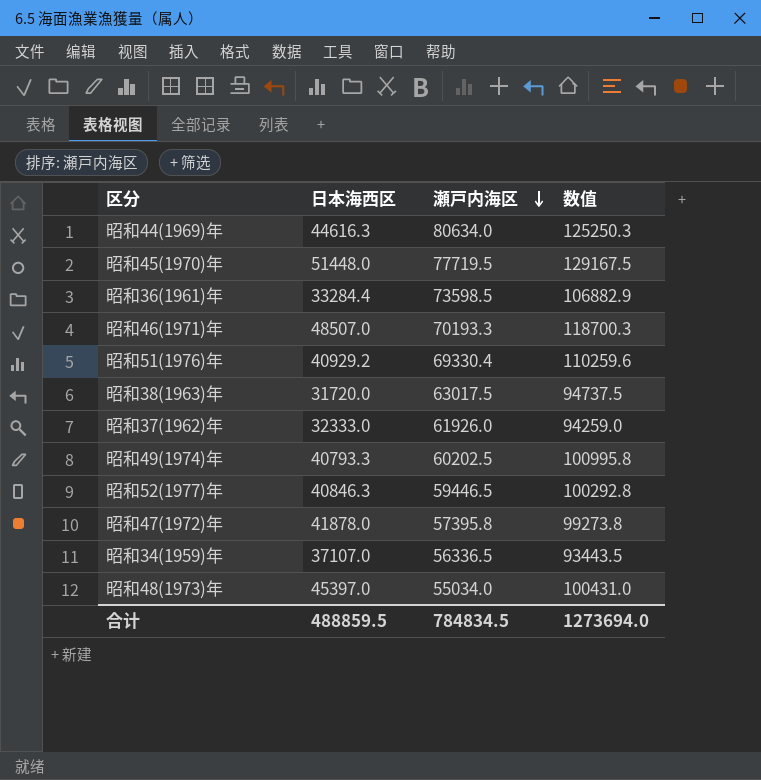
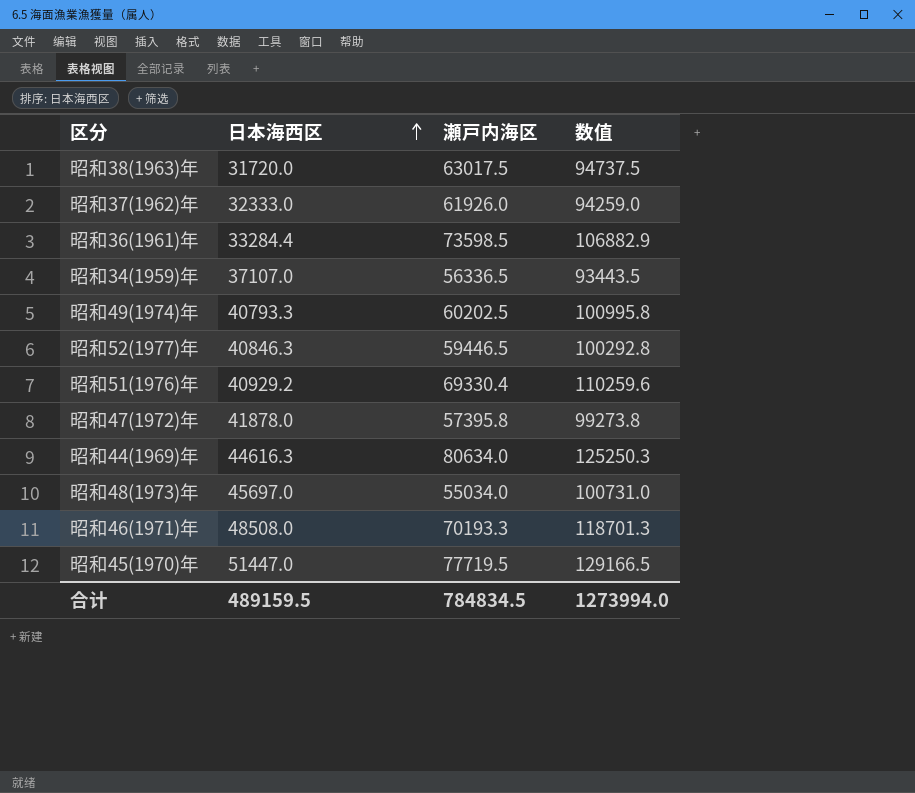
row order: 瀬戸内海区 descending -> 日本海西区 ascending
昭和48(1973)年 | 日本海西区: 45397.0 -> 45697.0
昭和48(1973)年 | 数值: 100431.0 -> 100731.0
昭和46(1971)年 | 日本海西区: 48507.0 -> 48508.0
昭和46(1971)年 | 数值: 118700.3 -> 118701.3
昭和45(1970)年 | 日本海西区: 51448.0 -> 51447.0
昭和45(1970)年 | 数值: 129167.5 -> 129166.5
合计 | 日本海西区: 488859.5 -> 489159.5
合计 | 数值: 1273694.0 -> 1273994.0

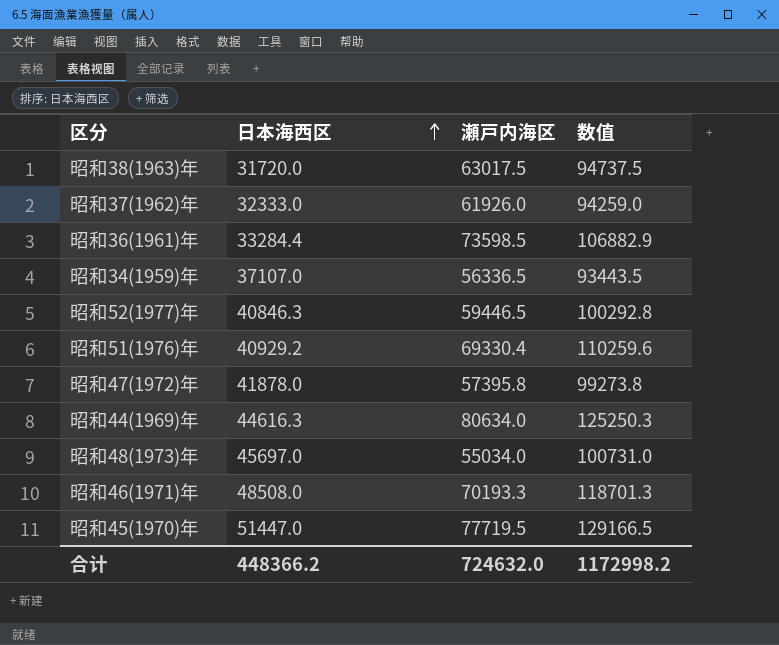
row 昭和49(1974)年: 40793.3 | 60202.5 | 100995.8 -> none
合计 | 日本海西区: 489159.5 -> 448366.2
合计 | 瀬戸内海区: 784834.5 -> 724632.0
合计 | 数值: 1273994.0 -> 1172998.2

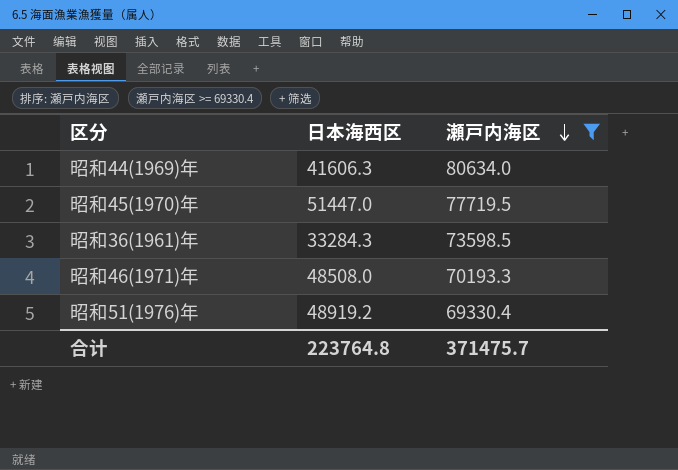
filter: none -> 瀬戸内海区 >= 69330.4
row order: 日本海西区 ascending -> 瀬戸内海区 descending
column 数值 | formula: [日本海西区] + [瀬戸内海区] -> none
昭和44(1969)年 | 日本海西区: 44616.3 -> 41606.3
昭和36(1961)年 | 日本海西区: 33284.4 -> 33284.3
昭和51(1976)年 | 日本海西区: 40929.2 -> 48919.2
合计 | 日本海西区: 448366.2 -> 223764.8
合计 | 瀬戸内海区: 724632.0 -> 371475.7

